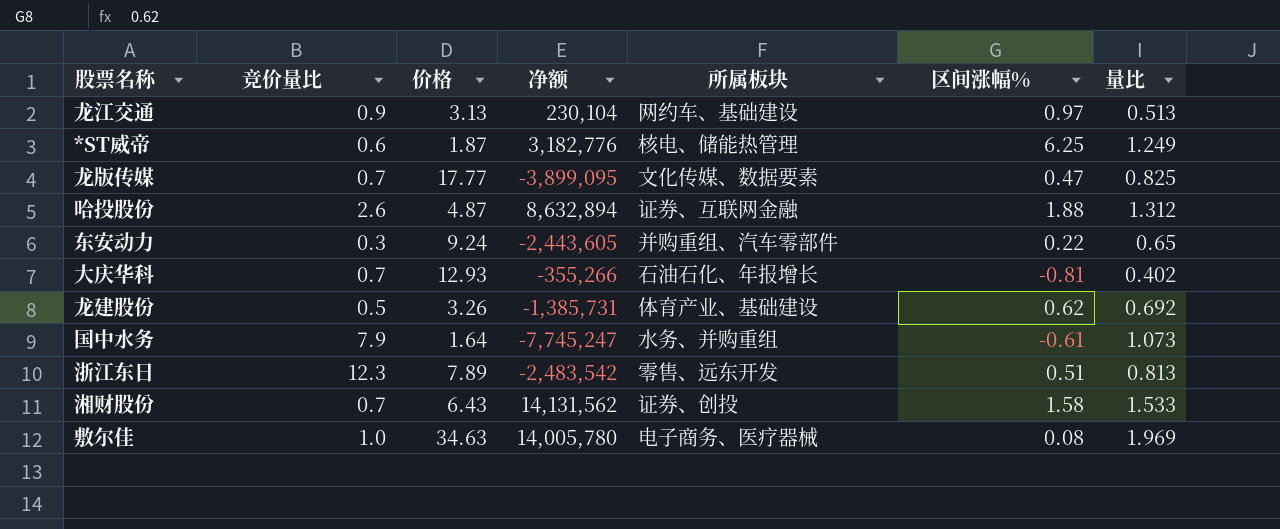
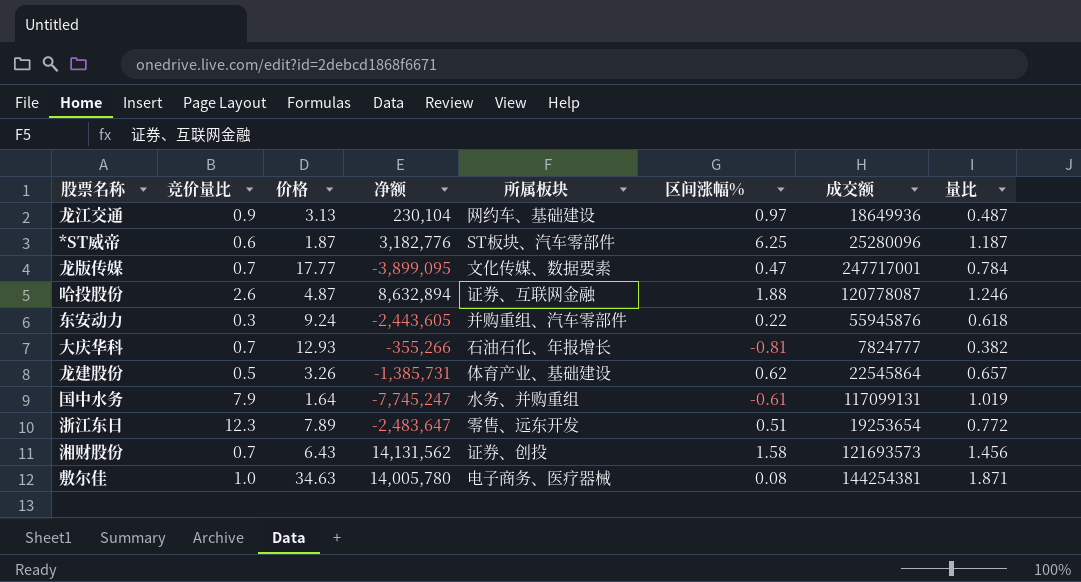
column 成交额 | position: none -> 7
龙江交通 | 量比: 0.513 -> 0.487
*ST威帝 | 所属板块: 核电、储能热管理 -> ST板块、汽车零部件
*ST威帝 | 量比: 1.249 -> 1.187
龙版传媒 | 量比: 0.825 -> 0.784
哈投股份 | 量比: 1.312 -> 1.246
东安动力 | 量比: 0.65 -> 0.618
大庆华科 | 量比: 0.402 -> 0.382
龙建股份 | 量比: 0.692 -> 0.657
国中水务 | 量比: 1.073 -> 1.019
浙江东日 | 净额: -2,483,542 -> -2,483,647
浙江东日 | 量比: 0.813 -> 0.772
湘财股份 | 量比: 1.533 -> 1.456
敷尔佳 | 量比: 1.969 -> 1.871

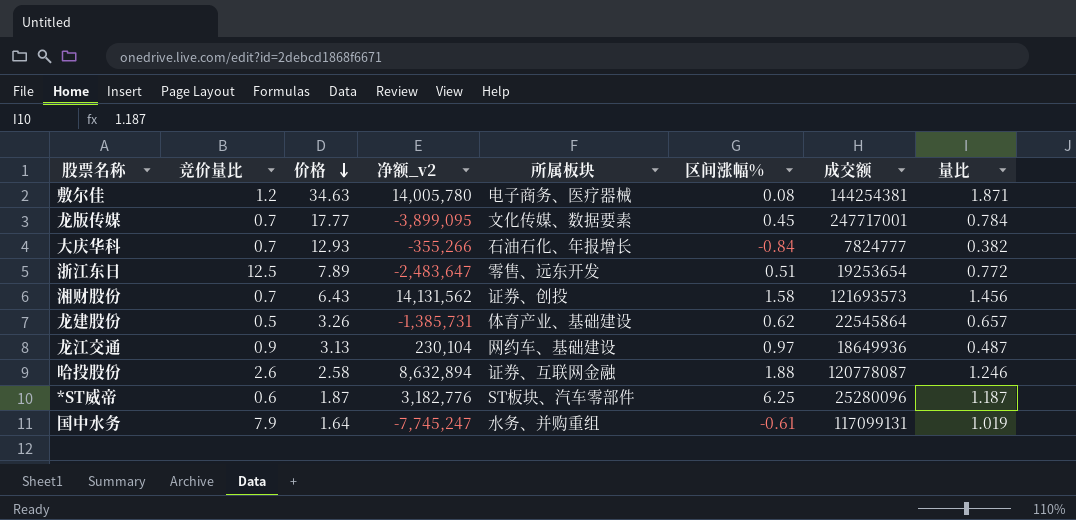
row order: none -> 价格 descending
column name: 净额 -> 净额_v2
row 东安动力: 0.3 | 9.24 | -2,443,605 | 并购重组、汽车零部件 | 0.22 | 55945876 | 0.618 -> none
敷尔佳 | 竞价量比: 1.0 -> 1.2
龙版传媒 | 区间涨幅%: 0.47 -> 0.45
大庆华科 | 区间涨幅%: -0.81 -> -0.84
浙江东日 | 竞价量比: 12.3 -> 12.5
哈投股份 | 价格: 4.87 -> 2.58

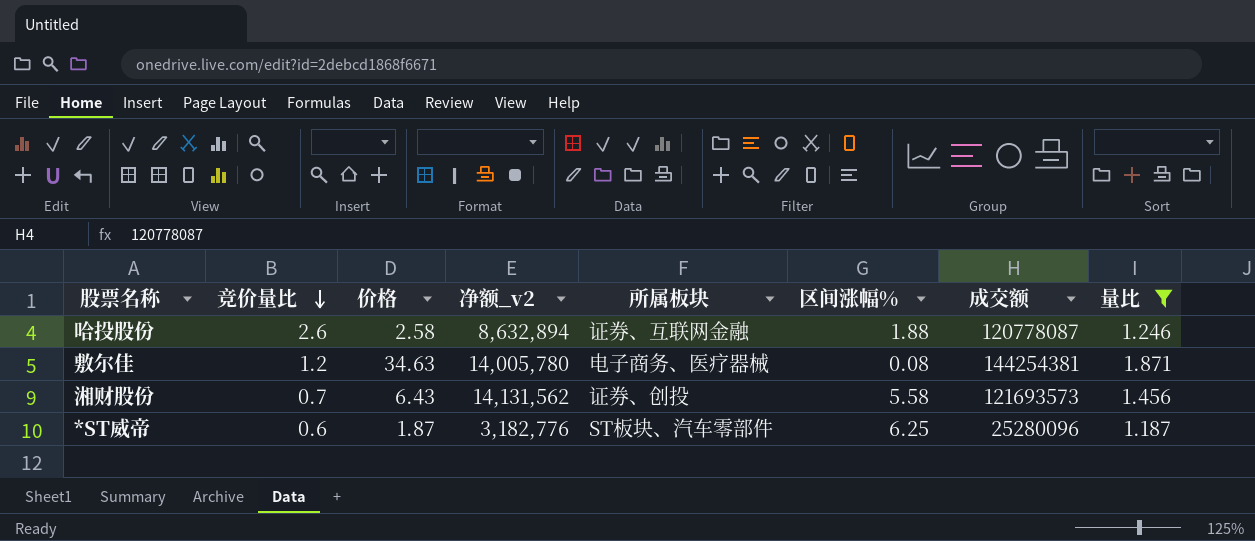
filter: none -> 量比 >= 1.187
row order: 价格 descending -> 竞价量比 descending
湘财股份 | 区间涨幅%: 1.58 -> 5.58

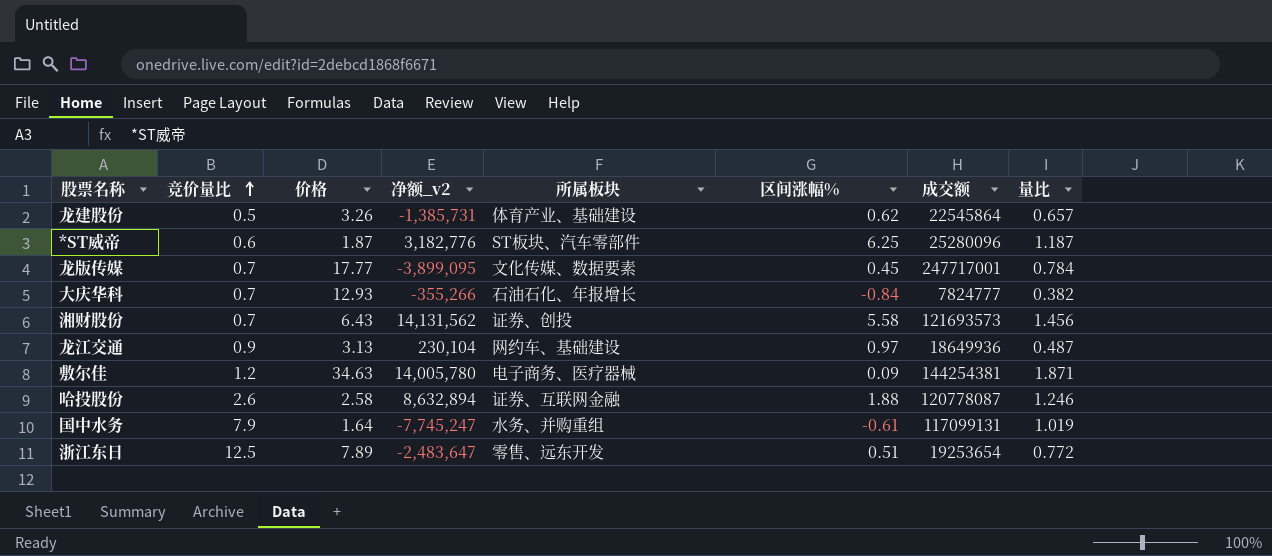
filter: 量比 >= 1.187 -> none
row order: 竞价量比 descending -> 竞价量比 ascending
敷尔佳 | 区间涨幅%: 0.08 -> 0.09

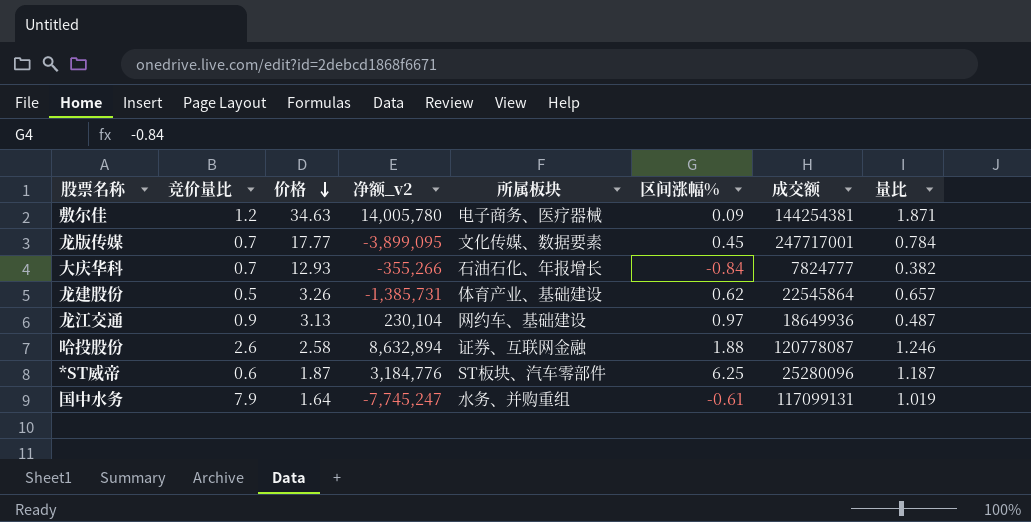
row order: 竞价量比 ascending -> 价格 descending
row 湘财股份: 0.7 | 6.43 | 14,131,562 | 证券、创投 | 5.58 | 121693573 | 1.456 -> none
row 浙江东日: 12.5 | 7.89 | -2,483,647 | 零售、远东开发 | 0.51 | 19253654 | 0.772 -> none
*ST威帝 | 净额_v2: 3,182,776 -> 3,184,776

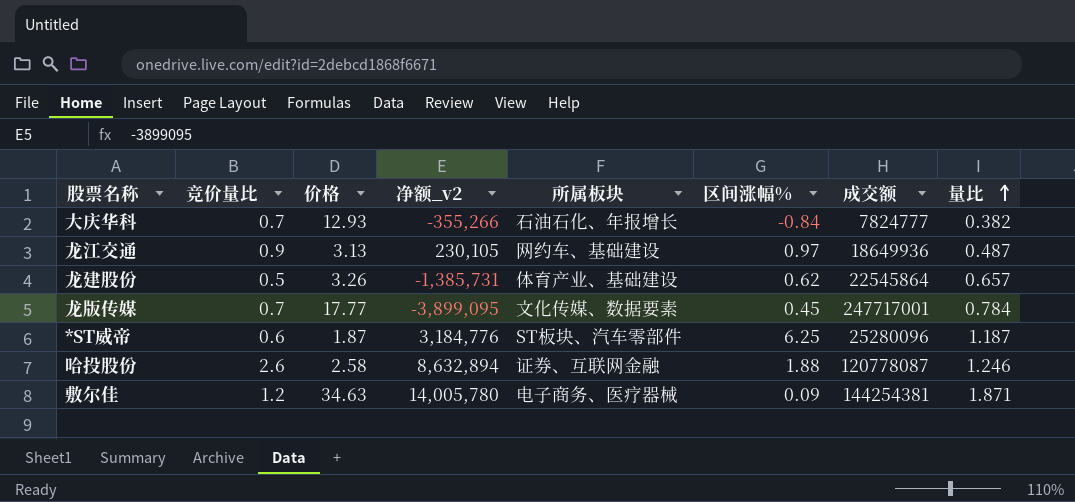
row order: 价格 descending -> 量比 ascending
row 国中水务: 7.9 | 1.64 | -7,745,247 | 水务、并购重组 | -0.61 | 117099131 | 1.019 -> none
龙江交通 | 净额_v2: 230,104 -> 230,105

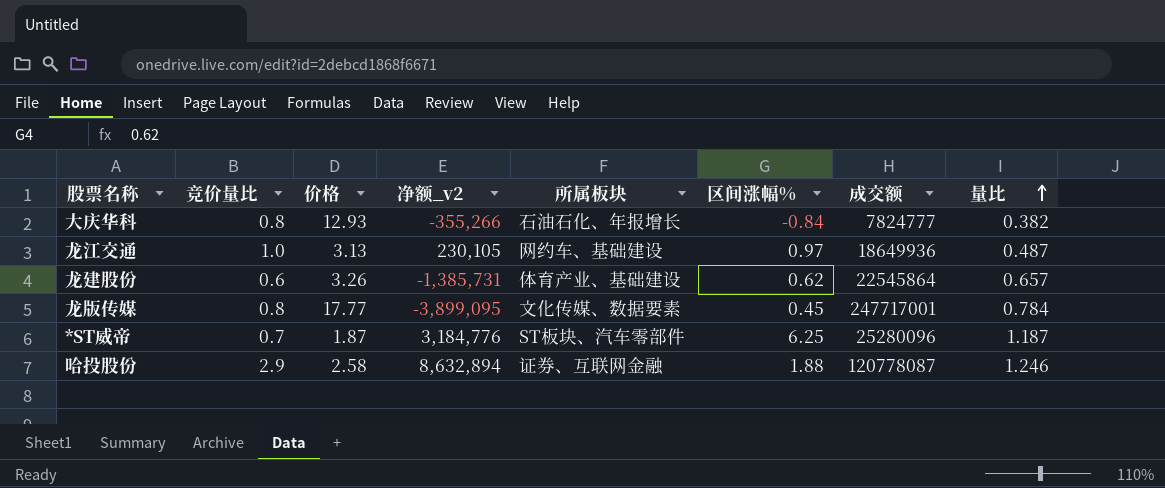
row 敷尔佳: 1.2 | 34.63 | 14,005,780 | 电子商务、医疗器械 | 0.09 | 144254381 | 1.871 -> none
大庆华科 | 竞价量比: 0.7 -> 0.8
龙江交通 | 竞价量比: 0.9 -> 1.0
龙建股份 | 竞价量比: 0.5 -> 0.6
龙版传媒 | 竞价量比: 0.7 -> 0.8
*ST威帝 | 竞价量比: 0.6 -> 0.7
哈投股份 | 竞价量比: 2.6 -> 2.9

